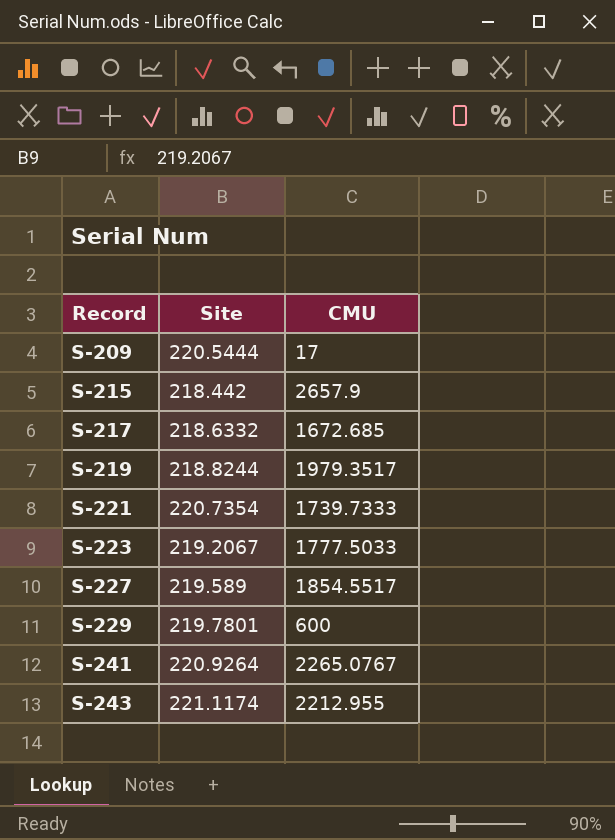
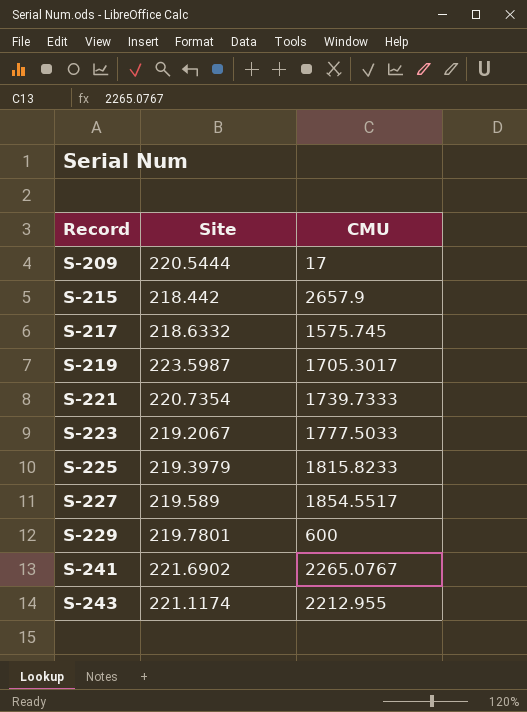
S-217 | CMU: 1672.685 -> 1575.745
S-219 | Site: 218.8244 -> 223.5987
S-219 | CMU: 1979.3517 -> 1705.3017
row S-225: none -> 219.3979 | 1815.8233
S-241 | Site: 220.9264 -> 221.6902

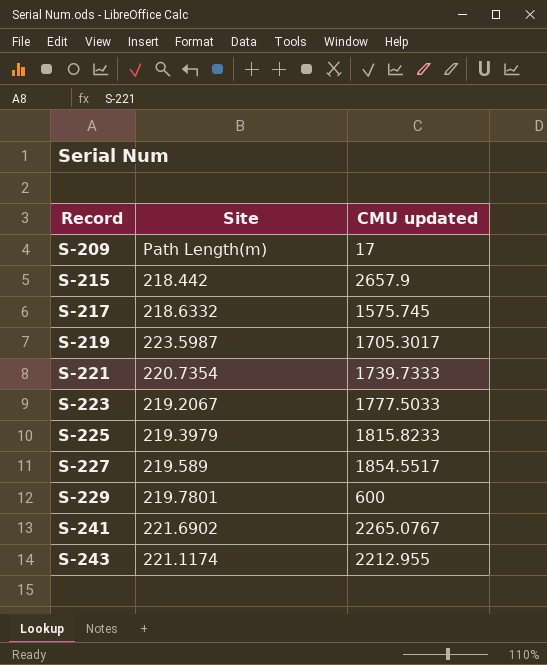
column name: CMU -> CMU updated
S-209 | Site: 220.5444 -> Path Length(m)

